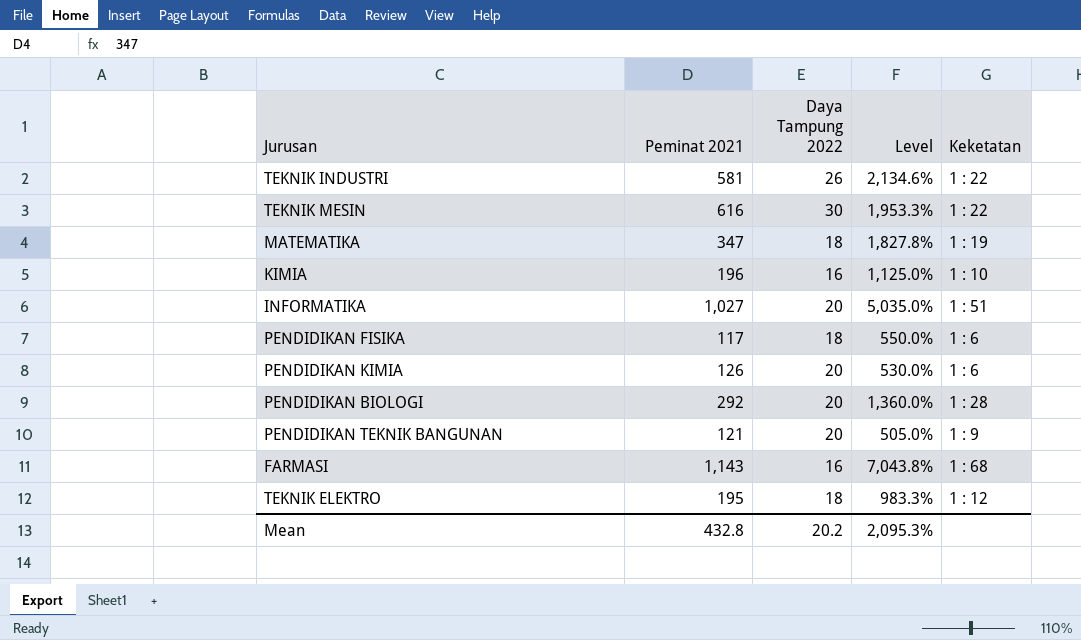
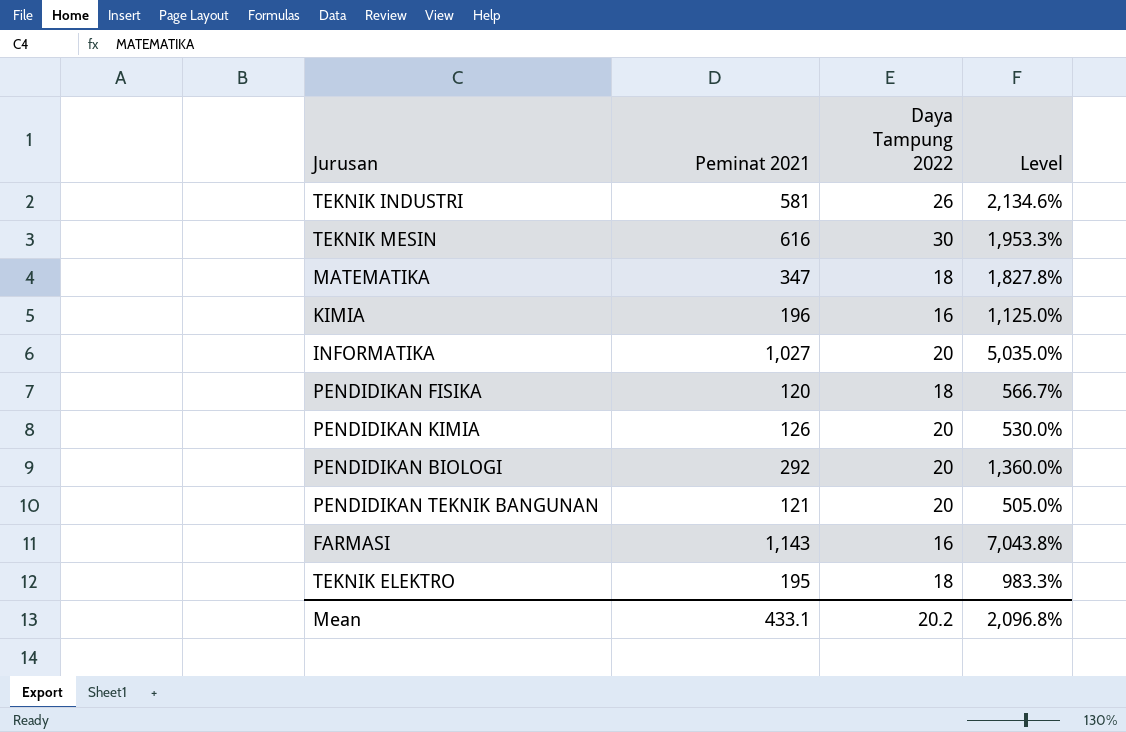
column Keketatan | position: 5 -> none
PENDIDIKAN FISIKA | Peminat 2021: 117 -> 120
PENDIDIKAN FISIKA | Level: 550.0% -> 566.7%
Mean | Peminat 2021: 432.8 -> 433.1
Mean | Level: 2,095.3% -> 2,096.8%

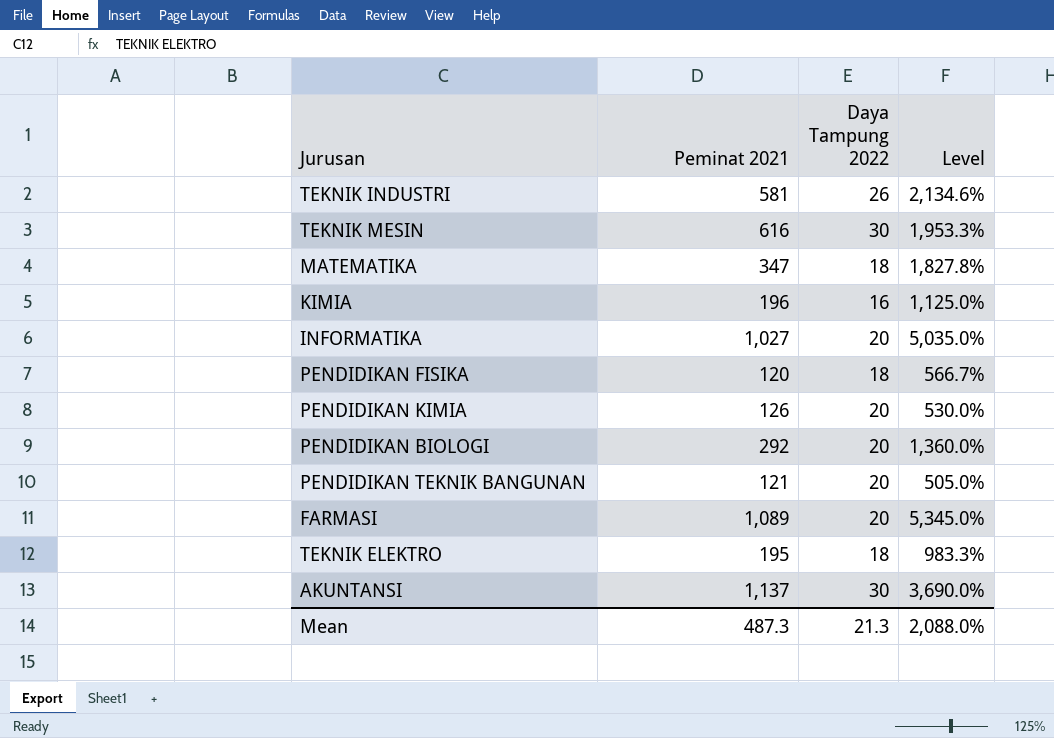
FARMASI | Peminat 2021: 1,143 -> 1,089
FARMASI | Daya Tampung 2022: 16 -> 20
FARMASI | Level: 7,043.8% -> 5,345.0%
row AKUNTANSI: none -> 1,137 | 30 | 3,690.0%
Mean | Peminat 2021: 433.1 -> 487.3
Mean | Daya Tampung 2022: 20.2 -> 21.3
Mean | Level: 2,096.8% -> 2,088.0%

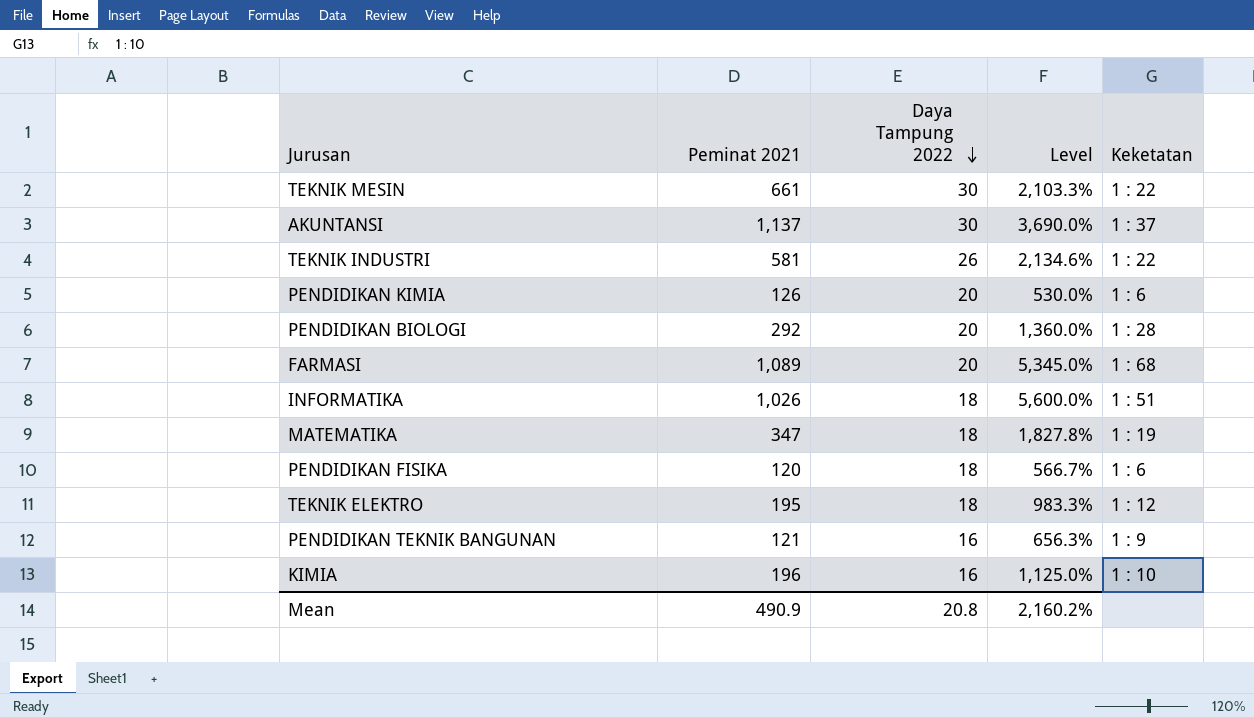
row order: none -> Daya Tampung 2022 descending
column Keketatan | position: none -> 5
TEKNIK MESIN | Peminat 2021: 616 -> 661
TEKNIK MESIN | Level: 1,953.3% -> 2,103.3%
INFORMATIKA | Peminat 2021: 1,027 -> 1,026
INFORMATIKA | Daya Tampung 2022: 20 -> 18
INFORMATIKA | Level: 5,035.0% -> 5,600.0%
PENDIDIKAN TEKNIK BANGUNAN | Daya Tampung 2022: 20 -> 16
PENDIDIKAN TEKNIK BANGUNAN | Level: 505.0% -> 656.3%
Mean | Peminat 2021: 487.3 -> 490.9
Mean | Daya Tampung 2022: 21.3 -> 20.8
Mean | Level: 2,088.0% -> 2,160.2%

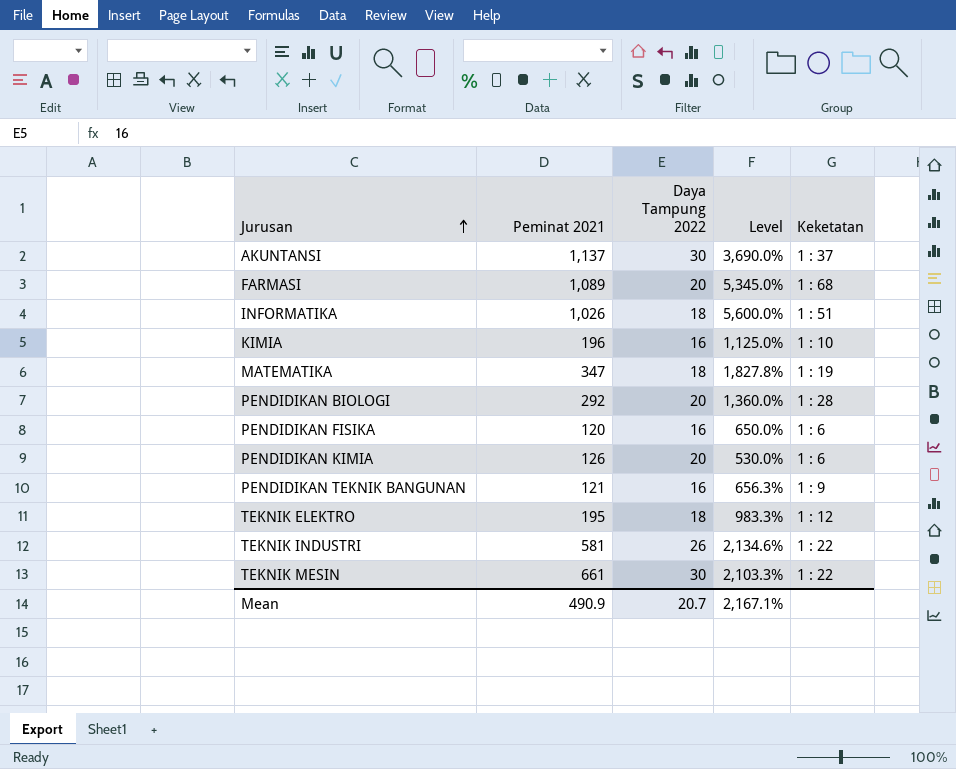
row order: Daya Tampung 2022 descending -> Jurusan ascending
PENDIDIKAN FISIKA | Daya Tampung 2022: 18 -> 16
PENDIDIKAN FISIKA | Level: 566.7% -> 650.0%
Mean | Daya Tampung 2022: 20.8 -> 20.7
Mean | Level: 2,160.2% -> 2,167.1%

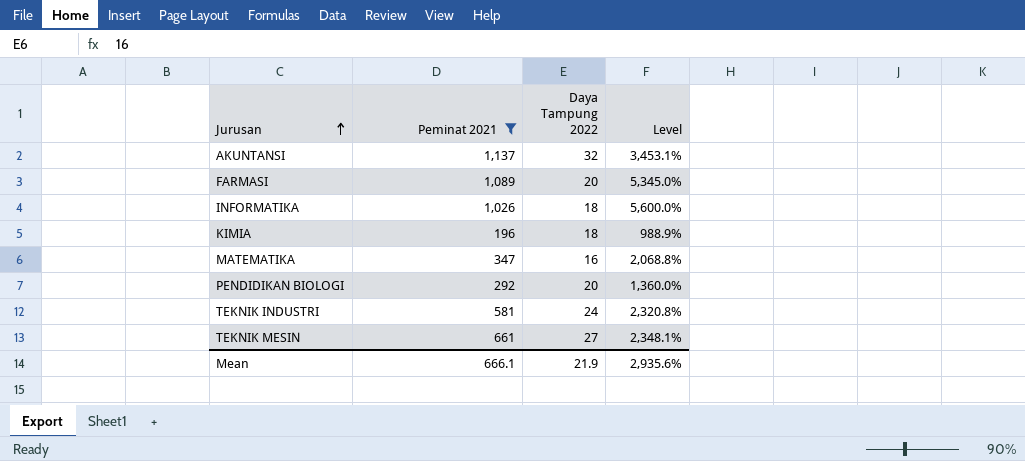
filter: none -> Peminat 2021 >= 196
column Keketatan | position: 5 -> none
AKUNTANSI | Daya Tampung 2022: 30 -> 32
AKUNTANSI | Level: 3,690.0% -> 3,453.1%
KIMIA | Daya Tampung 2022: 16 -> 18
KIMIA | Level: 1,125.0% -> 988.9%
MATEMATIKA | Daya Tampung 2022: 18 -> 16
MATEMATIKA | Level: 1,827.8% -> 2,068.8%
TEKNIK INDUSTRI | Daya Tampung 2022: 26 -> 24
TEKNIK INDUSTRI | Level: 2,134.6% -> 2,320.8%
TEKNIK MESIN | Daya Tampung 2022: 30 -> 27
TEKNIK MESIN | Level: 2,103.3% -> 2,348.1%
Mean | Peminat 2021: 490.9 -> 666.1
Mean | Daya Tampung 2022: 20.7 -> 21.9
Mean | Level: 2,167.1% -> 2,935.6%

